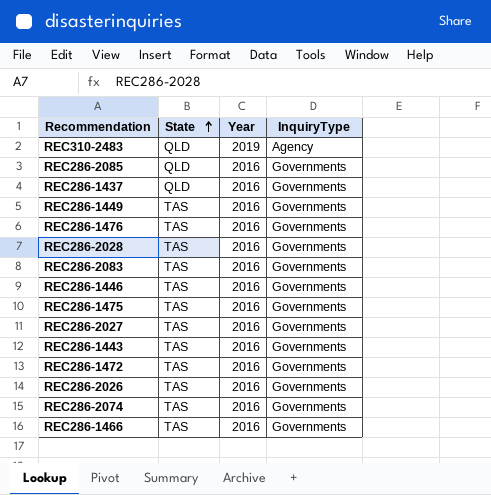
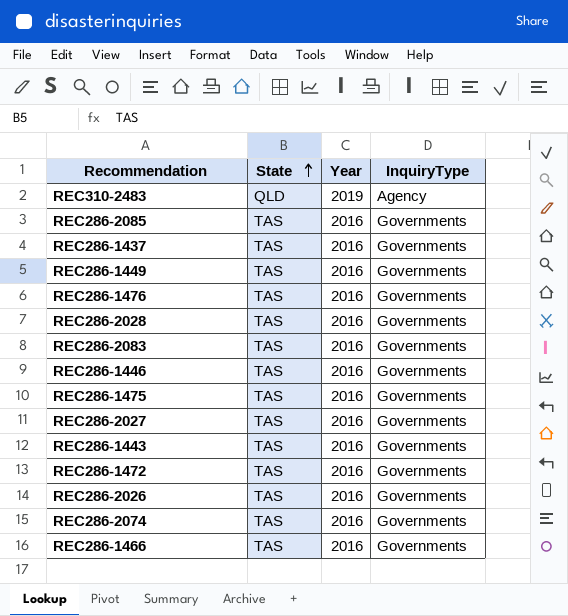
REC286-2085 | State: QLD -> TAS
REC286-1437 | State: QLD -> TAS

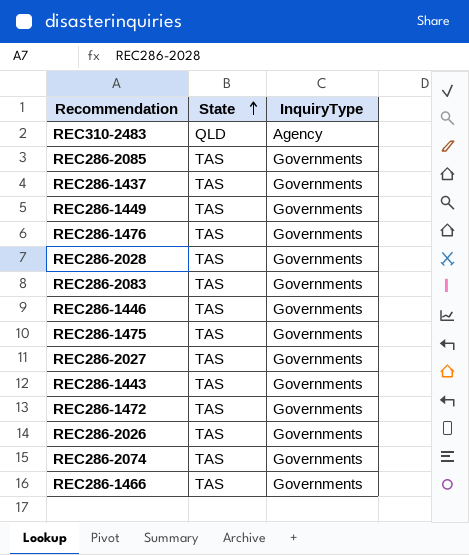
column Year | position: 3 -> none

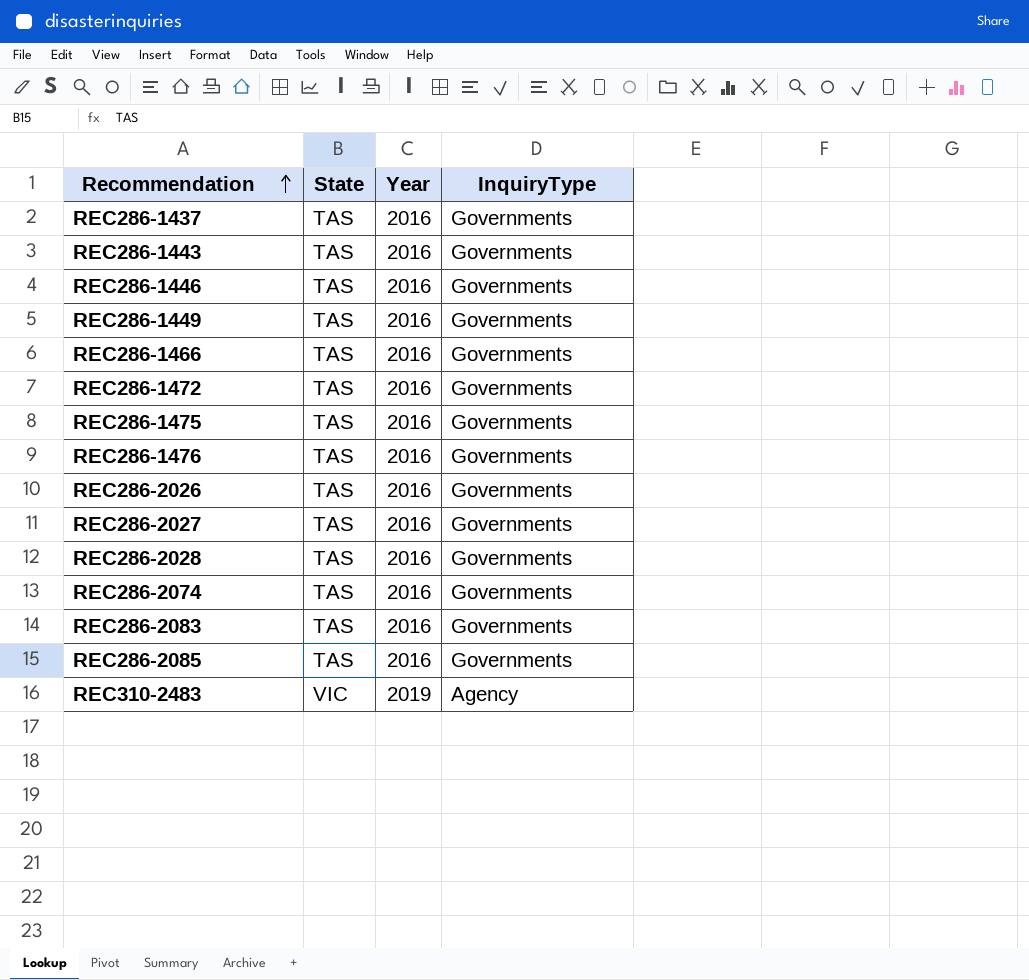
row order: State ascending -> Recommendation ascending
column Year | position: none -> 3
REC310-2483 | State: QLD -> VIC

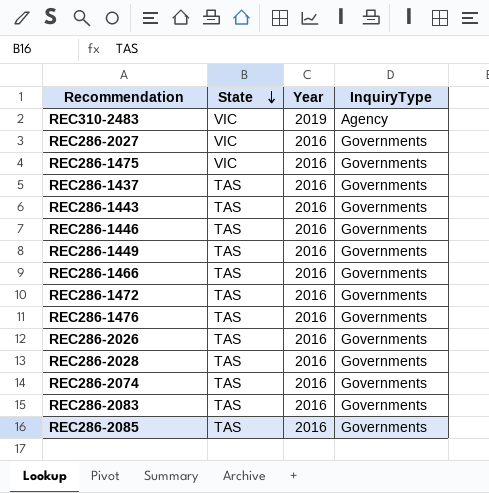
row order: Recommendation ascending -> State descending
REC286-2027 | State: TAS -> VIC
REC286-1475 | State: TAS -> VIC

